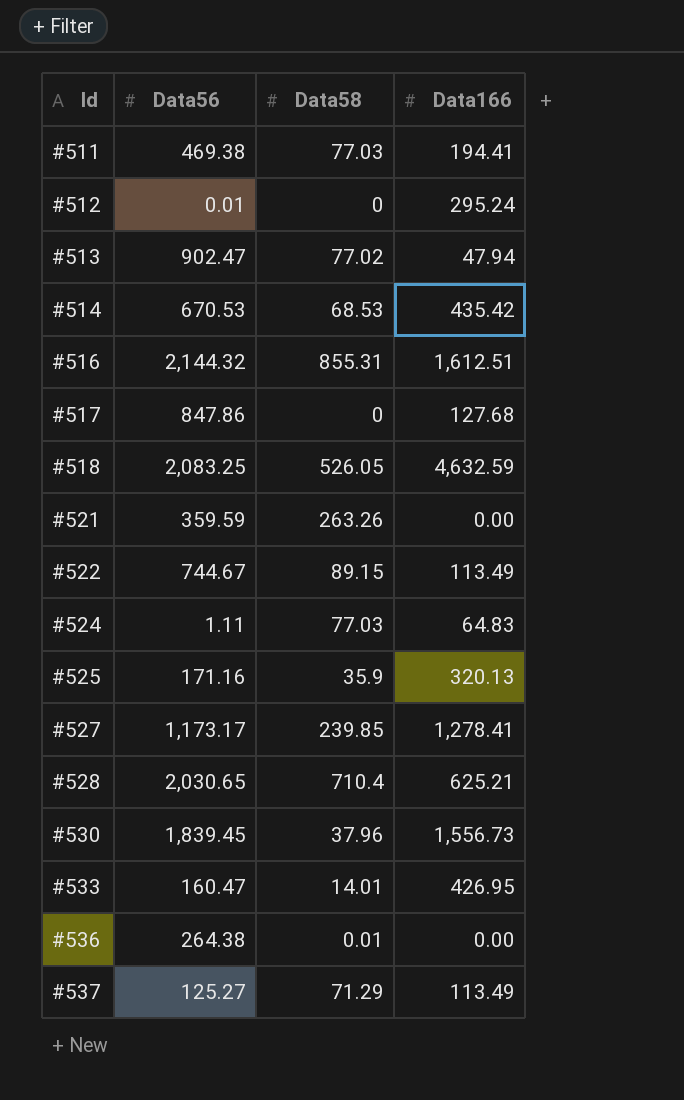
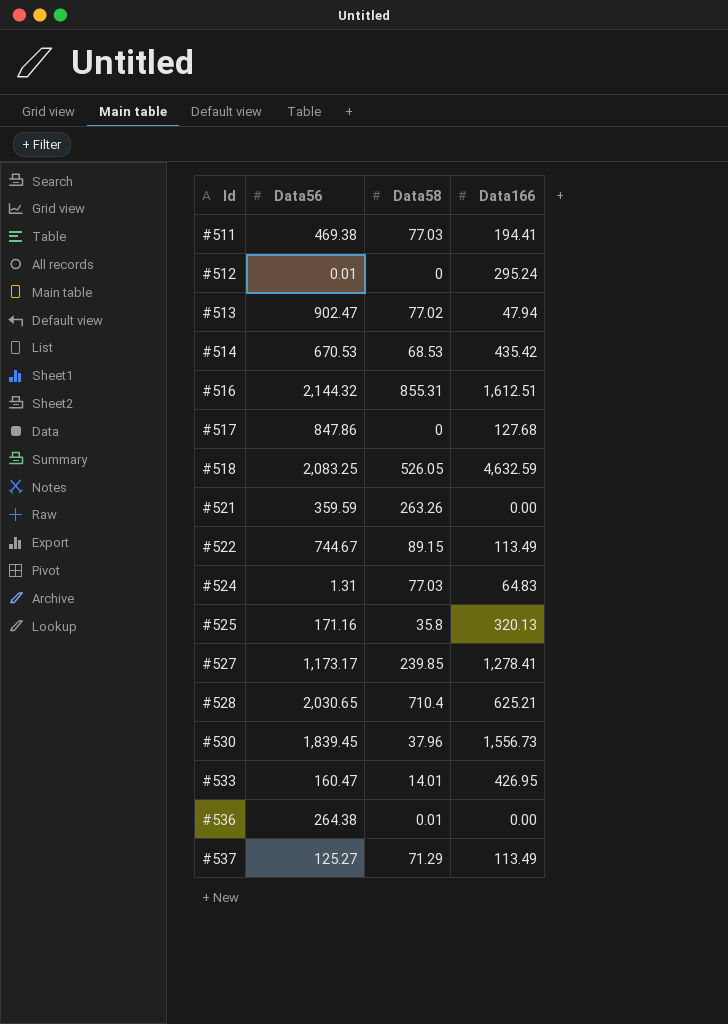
#524 | Data56: 1.11 -> 1.31
#525 | Data58: 35.9 -> 35.8

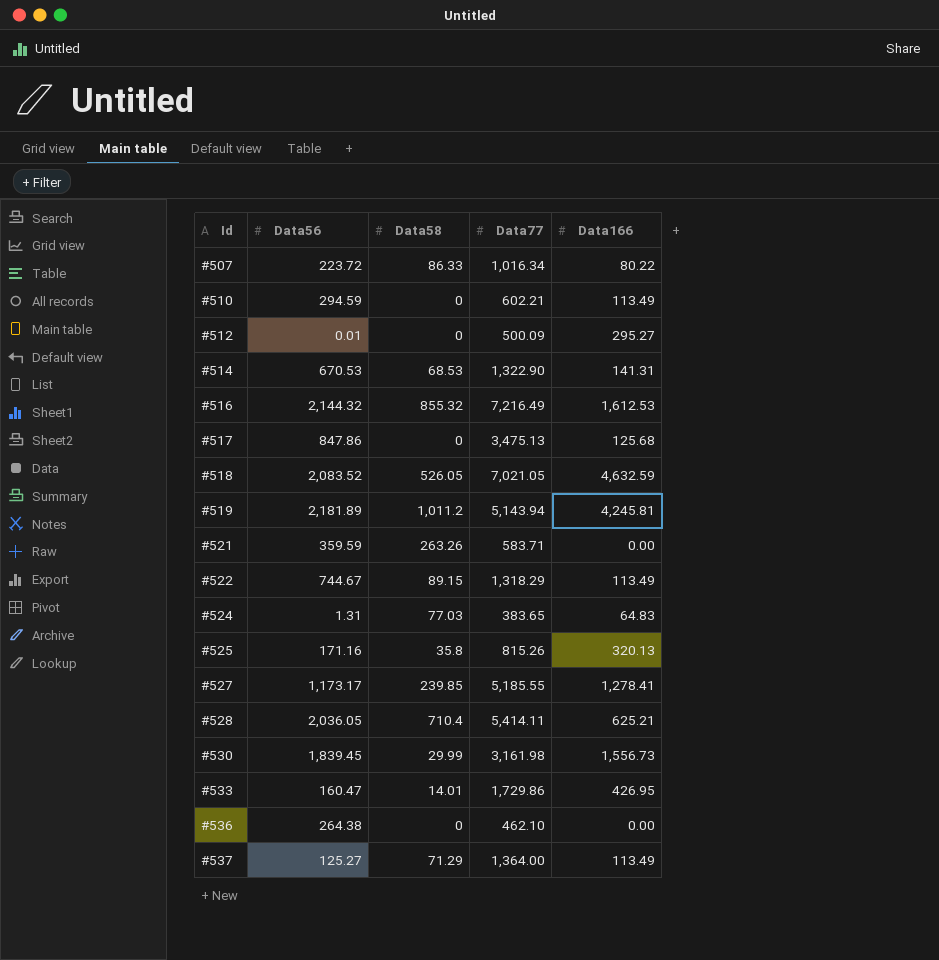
column Data77 | position: none -> 4
row #511: 469.38 | 77.03 | 194.41 -> none
row #513: 902.47 | 77.02 | 47.94 -> none
row #507: none -> 223.72 | 86.33 | 1,016.34 | 80.22
row #510: none -> 294.59 | 0 | 602.21 | 113.49
#512 | Data166: 295.24 -> 295.27
#514 | Data166: 435.42 -> 141.31
#516 | Data58: 855.31 -> 855.32
#516 | Data166: 1,612.51 -> 1,612.53
#517 | Data166: 127.68 -> 125.68
#518 | Data56: 2,083.25 -> 2,083.52
row #519: none -> 2,181.89 | 1,011.2 | 5,143.94 | 4,245.81
#528 | Data56: 2,030.65 -> 2,036.05
#530 | Data58: 37.96 -> 29.99
#536 | Data58: 0.01 -> 0

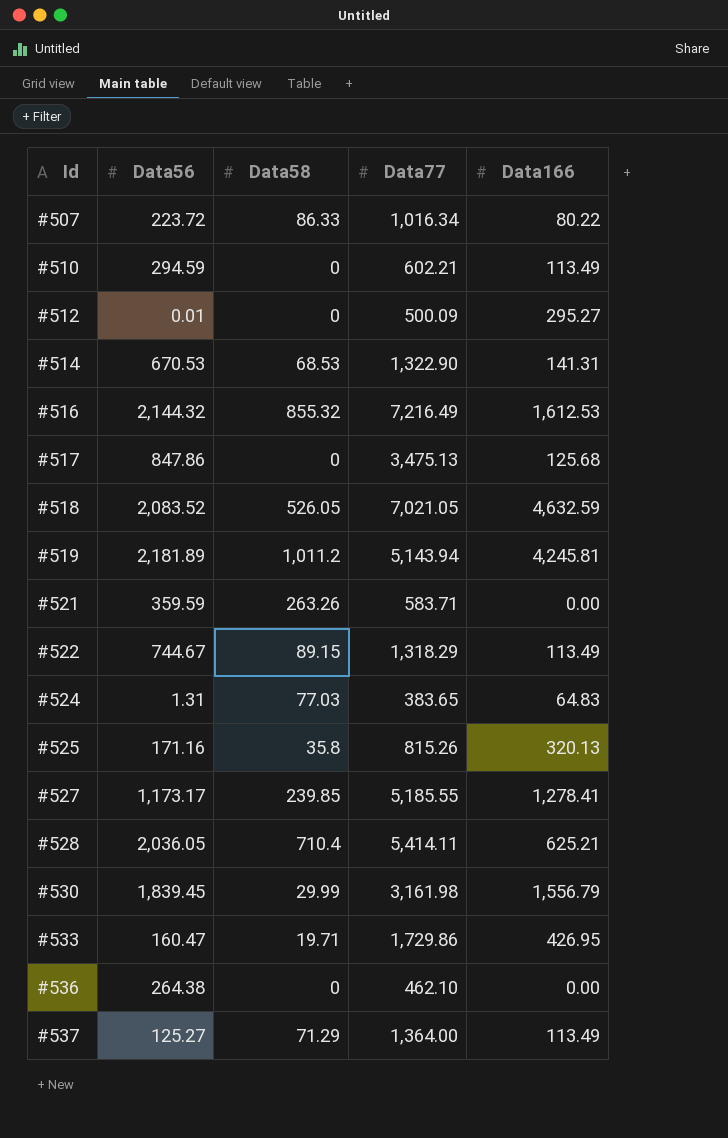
#530 | Data166: 1,556.73 -> 1,556.79
#533 | Data58: 14.01 -> 19.71

